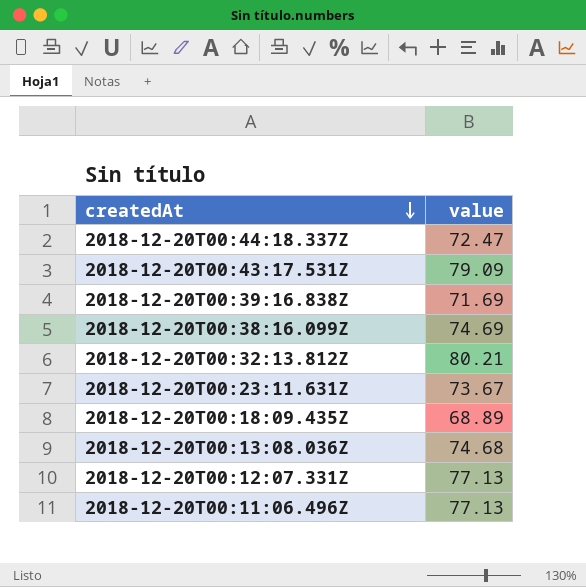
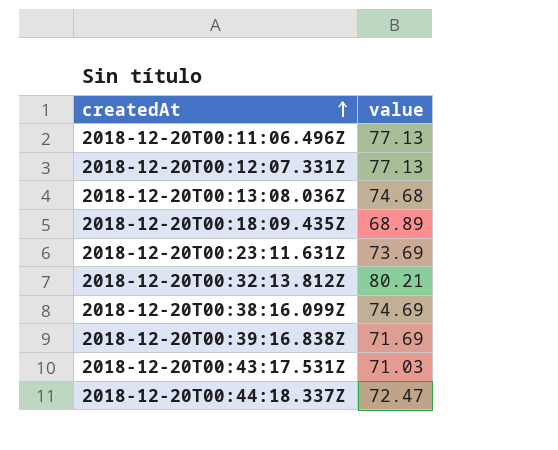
row order: createdAt descending -> createdAt ascending
2018-12-20T00:23:11.631Z | value: 73.67 -> 73.69
2018-12-20T00:43:17.531Z | value: 79.09 -> 71.03

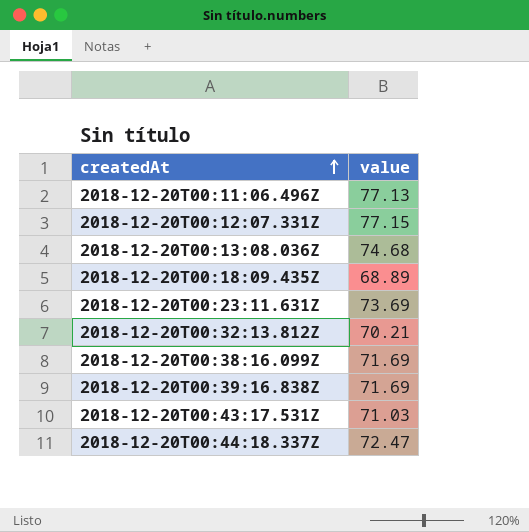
2018-12-20T00:12:07.331Z | value: 77.13 -> 77.15
2018-12-20T00:32:13.812Z | value: 80.21 -> 70.21
2018-12-20T00:38:16.099Z | value: 74.69 -> 71.69

